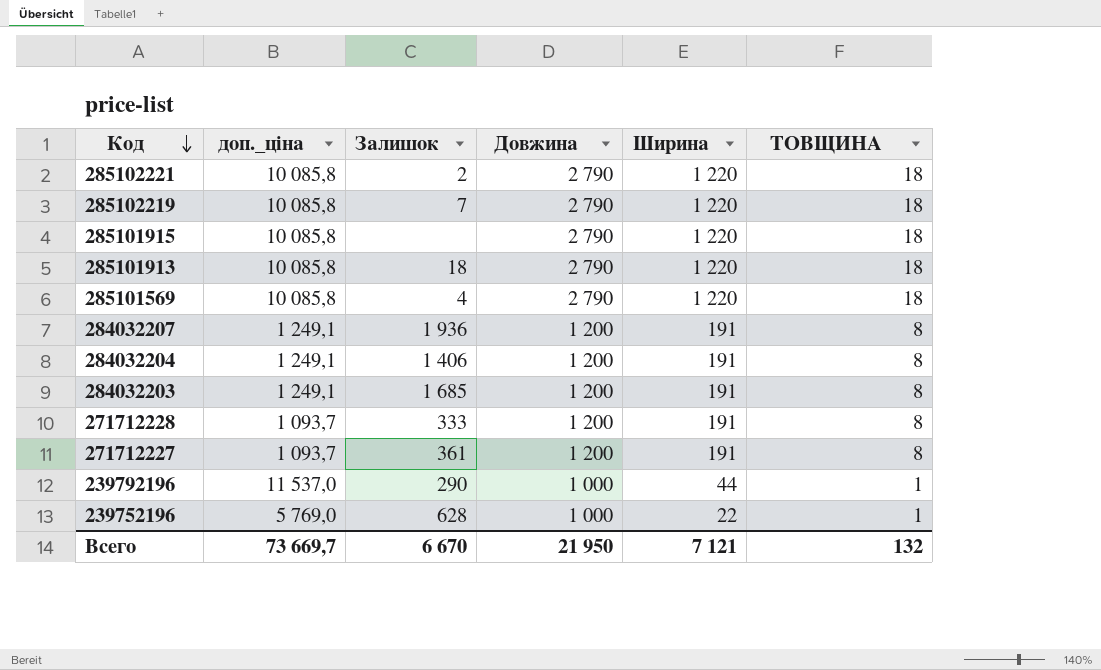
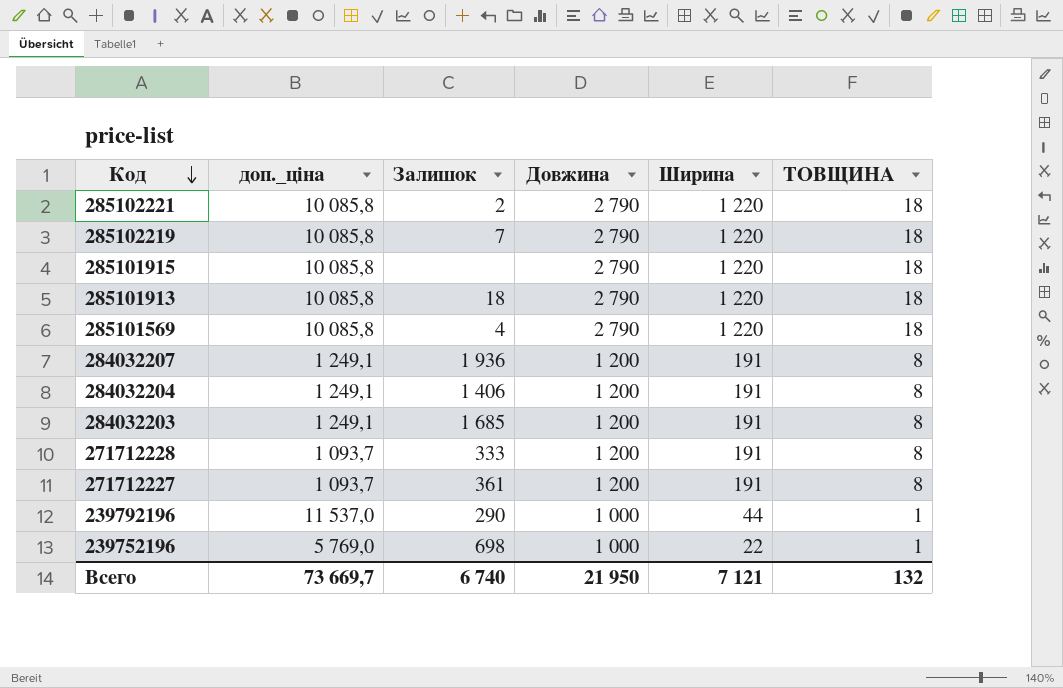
239752196 | Залишок: 628 -> 698
Всего | Залишок: 6 670 -> 6 740

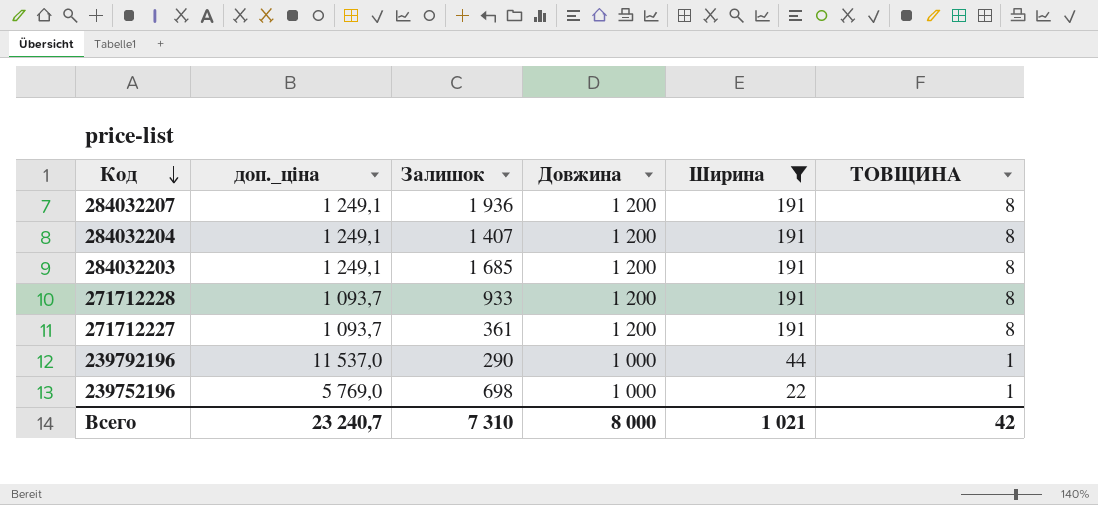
filter: none -> Ширина != 1 220
284032204 | Залишок: 1 406 -> 1 407
271712228 | Залишок: 333 -> 933
Всего | доп._ціна: 73 669,7 -> 23 240,7
Всего | Залишок: 6 740 -> 7 310
Всего | Довжина: 21 950 -> 8 000
Всего | Ширина: 7 121 -> 1 021
Всего | ТОВЩИНА: 132 -> 42

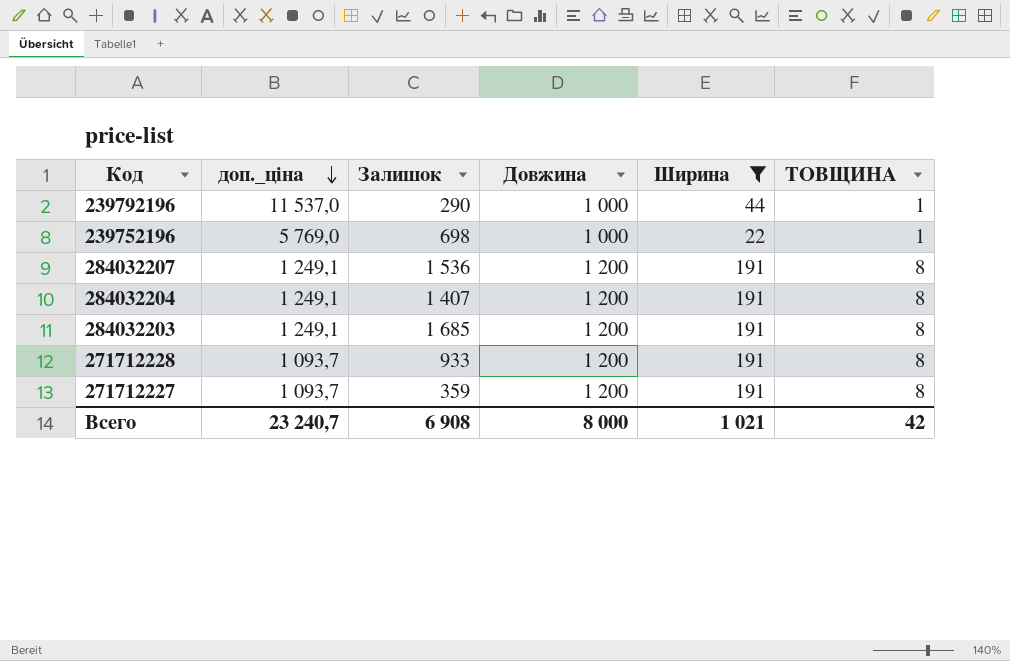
row order: Код descending -> доп._ціна descending
284032207 | Залишок: 1 936 -> 1 536
271712227 | Залишок: 361 -> 359
Всего | Залишок: 7 310 -> 6 908

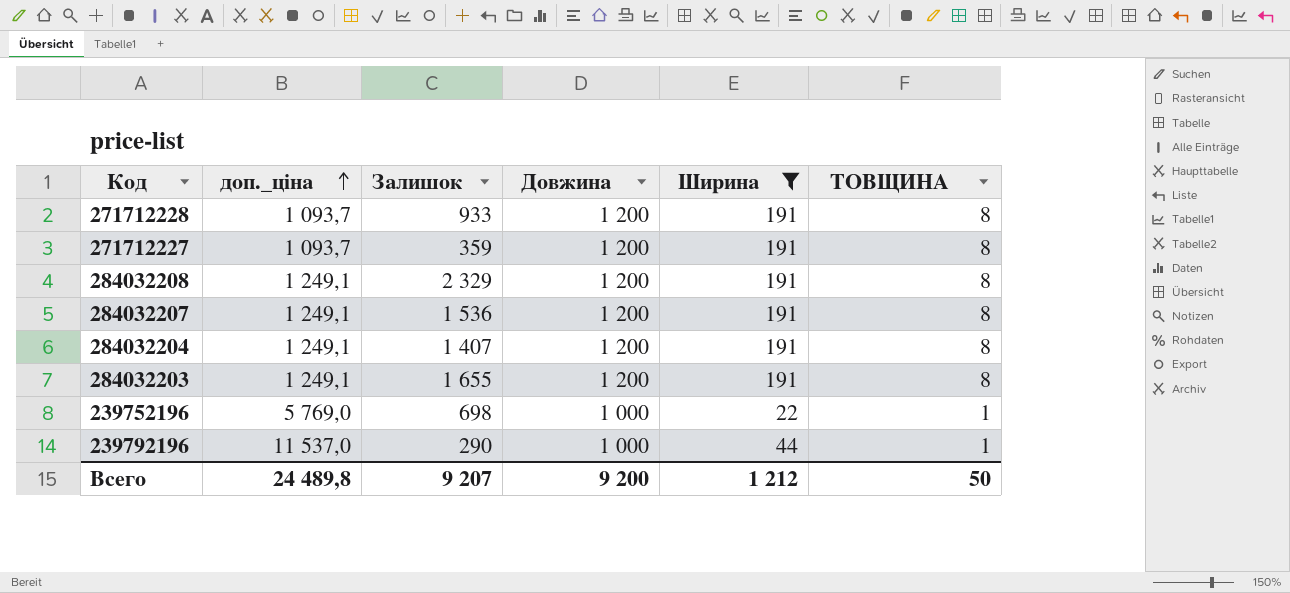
row order: доп._ціна descending -> доп._ціна ascending
row 284032208: none -> 1 249,1 | 2 329 | 1 200 | 191 | 8
284032203 | Залишок: 1 685 -> 1 655
Всего | доп._ціна: 23 240,7 -> 24 489,8
Всего | Залишок: 6 908 -> 9 207
Всего | Довжина: 8 000 -> 9 200
Всего | Ширина: 1 021 -> 1 212
Всего | ТОВЩИНА: 42 -> 50

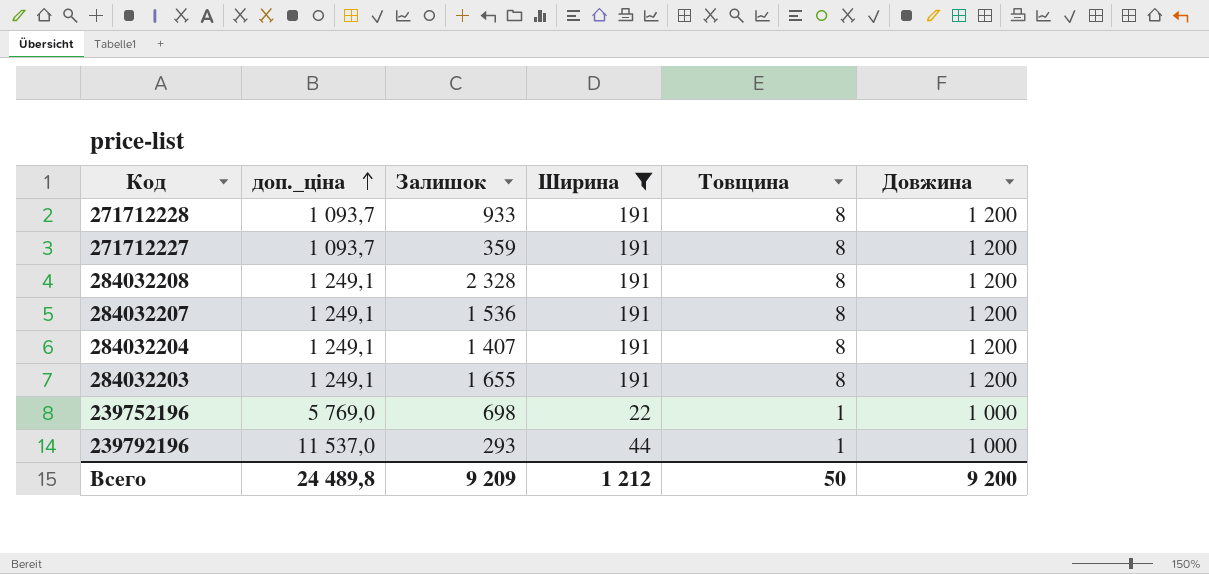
column name: ТОВЩИНА -> Товщина
column Довжина | position: 4 -> 6
284032208 | Залишок: 2 329 -> 2 328
239792196 | Залишок: 290 -> 293
Всего | Залишок: 9 207 -> 9 209

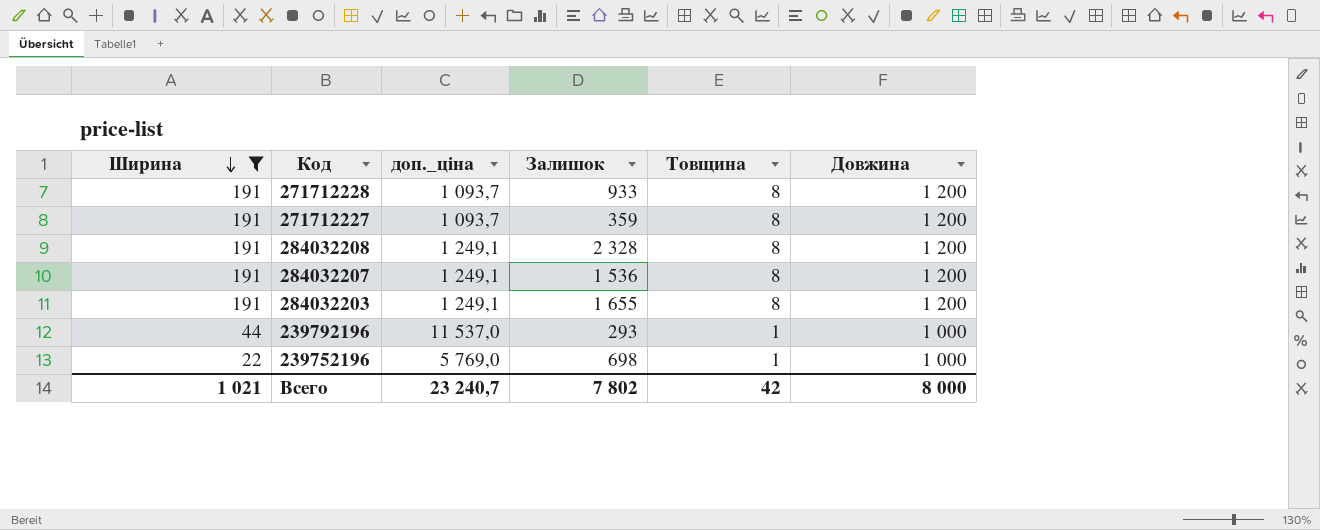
row order: доп._ціна ascending -> Ширина descending
column Ширина | position: 4 -> 1
row 284032204: 1 249,1 | 1 407 | 191 | 8 | 1 200 -> none
Всего | Ширина: 1 212 -> 1 021
Всего | доп._ціна: 24 489,8 -> 23 240,7
Всего | Залишок: 9 209 -> 7 802
Всего | Товщина: 50 -> 42
Всего | Довжина: 9 200 -> 8 000

